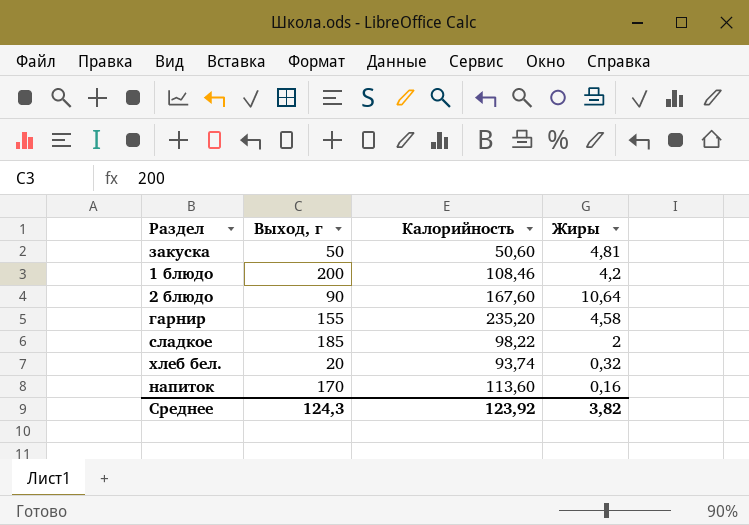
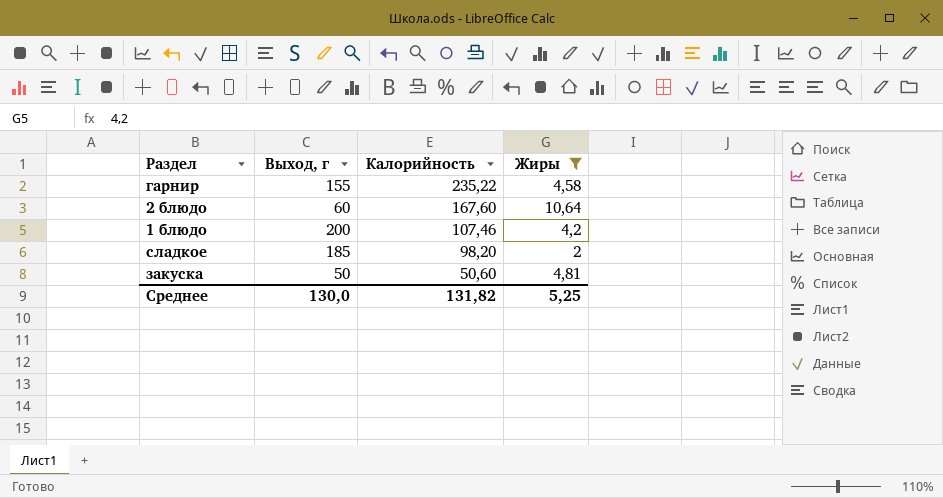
filter: none -> Жиры >= 2
row order: none -> Калорийность descending
гарнир | Калорийность: 235,20 -> 235,22
2 блюдо | Выход, г: 90 -> 60
1 блюдо | Калорийность: 108,46 -> 107,46
сладкое | Калорийность: 98,22 -> 98,20
Среднее | Выход, г: 124,3 -> 130,0
Среднее | Калорийность: 123,92 -> 131,82
Среднее | Жиры: 3,82 -> 5,25

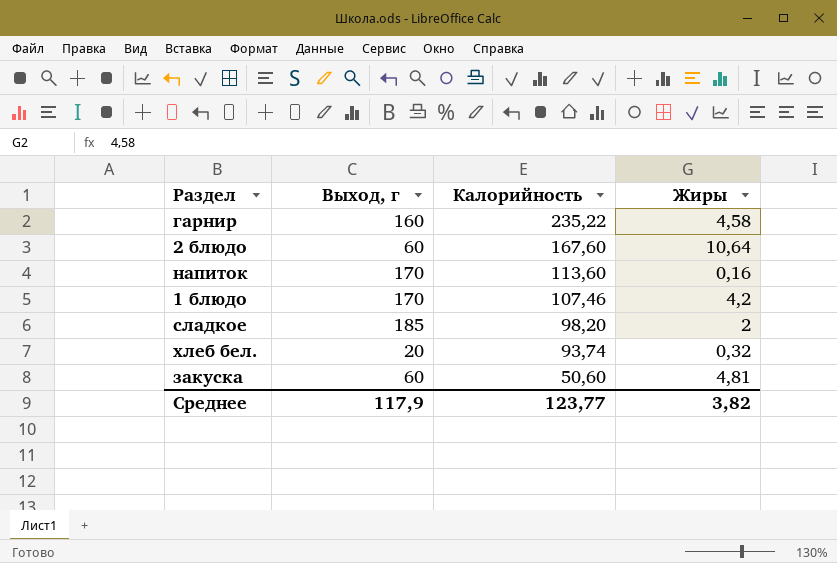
filter: Жиры >= 2 -> none
гарнир | Выход, г: 155 -> 160
1 блюдо | Выход, г: 200 -> 170
закуска | Выход, г: 50 -> 60
Среднее | Выход, г: 130,0 -> 117,9
Среднее | Калорийность: 131,82 -> 123,77
Среднее | Жиры: 5,25 -> 3,82

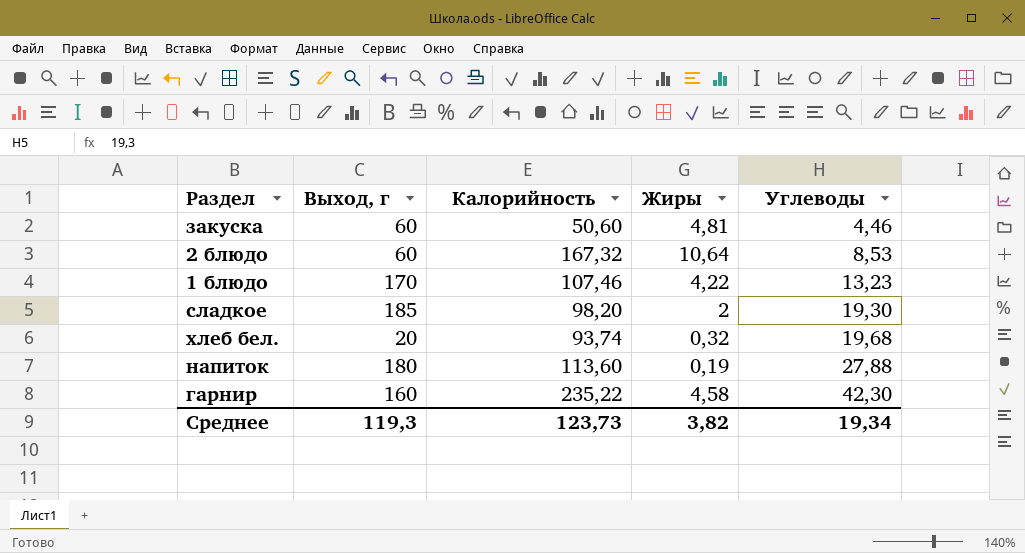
row order: Калорийность descending -> Углеводы ascending
column Углеводы | position: none -> 5
2 блюдо | Калорийность: 167,60 -> 167,32
1 блюдо | Жиры: 4,2 -> 4,22
напиток | Выход, г: 170 -> 180
напиток | Жиры: 0,16 -> 0,19
Среднее | Выход, г: 117,9 -> 119,3
Среднее | Калорийность: 123,77 -> 123,73

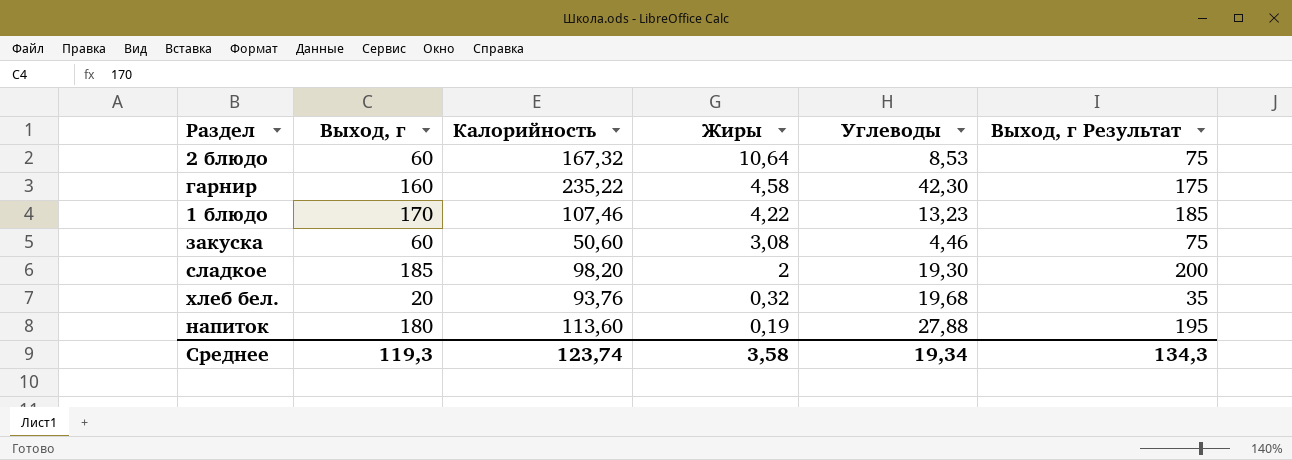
row order: Углеводы ascending -> Жиры descending
column Выход, г Результат | formula: none -> [Выход, г] + 15
закуска | Жиры: 4,81 -> 3,08
хлеб бел. | Калорийность: 93,74 -> 93,76
Среднее | Калорийность: 123,73 -> 123,74
Среднее | Жиры: 3,82 -> 3,58

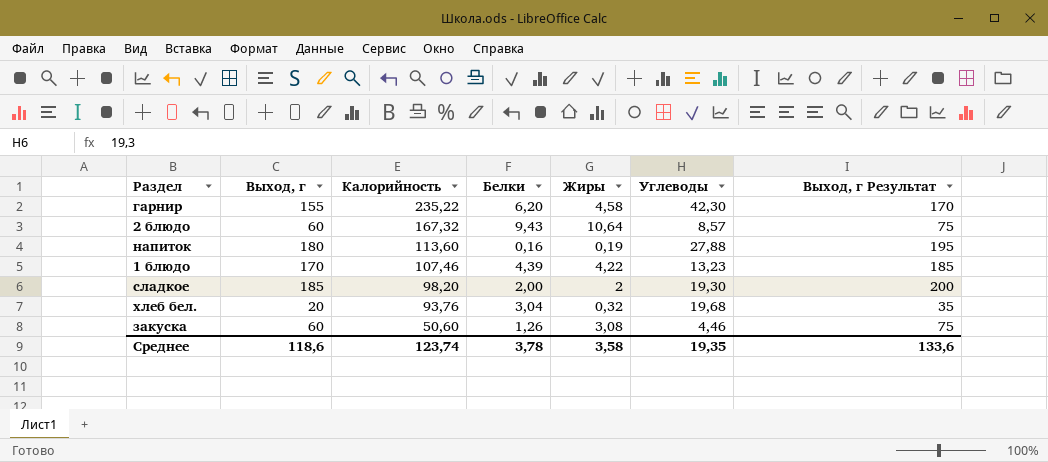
row order: Жиры descending -> Калорийность descending
column Белки | position: none -> 4
гарнир | Выход, г: 160 -> 155
гарнир | Выход, г Результат: 175 -> 170
2 блюдо | Углеводы: 8,53 -> 8,57
Среднее | Выход, г: 119,3 -> 118,6
Среднее | Углеводы: 19,34 -> 19,35
Среднее | Выход, г Результат: 134,3 -> 133,6

